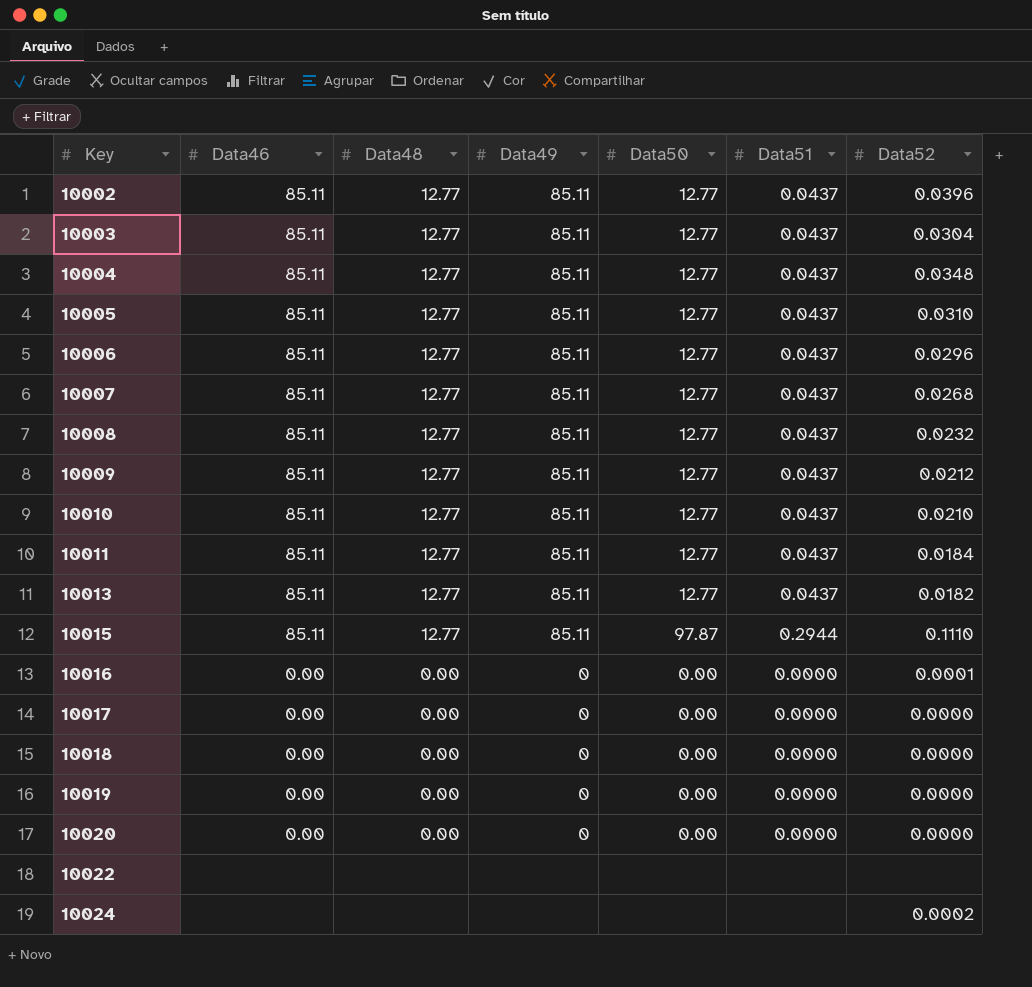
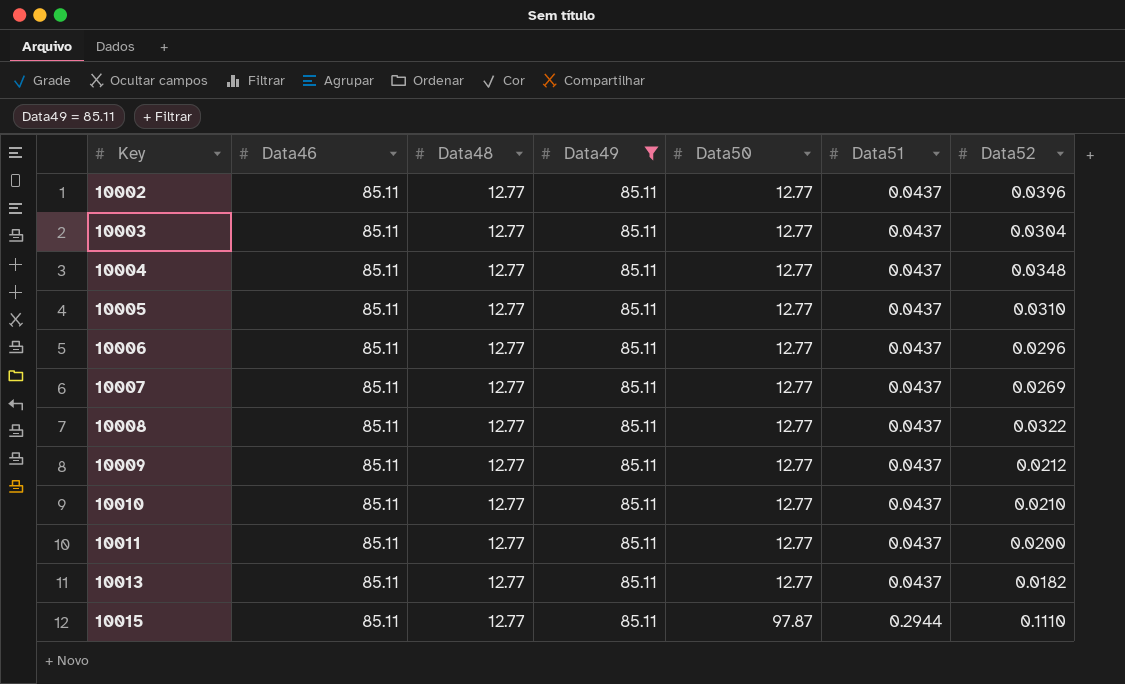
filter: none -> Data49 = 85.11
10007 | Data52: 0.0268 -> 0.0269
10008 | Data52: 0.0232 -> 0.0322
10011 | Data52: 0.0184 -> 0.0200

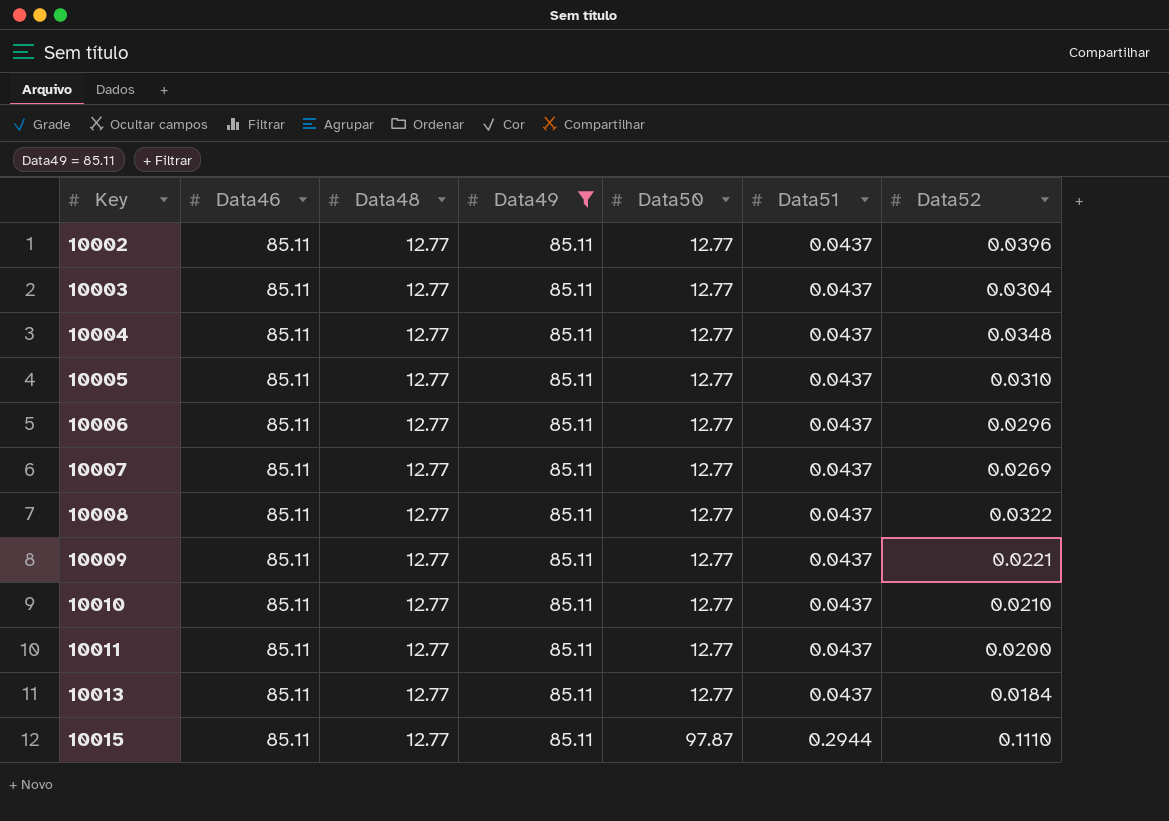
10009 | Data52: 0.0212 -> 0.0221
10013 | Data52: 0.0182 -> 0.0184

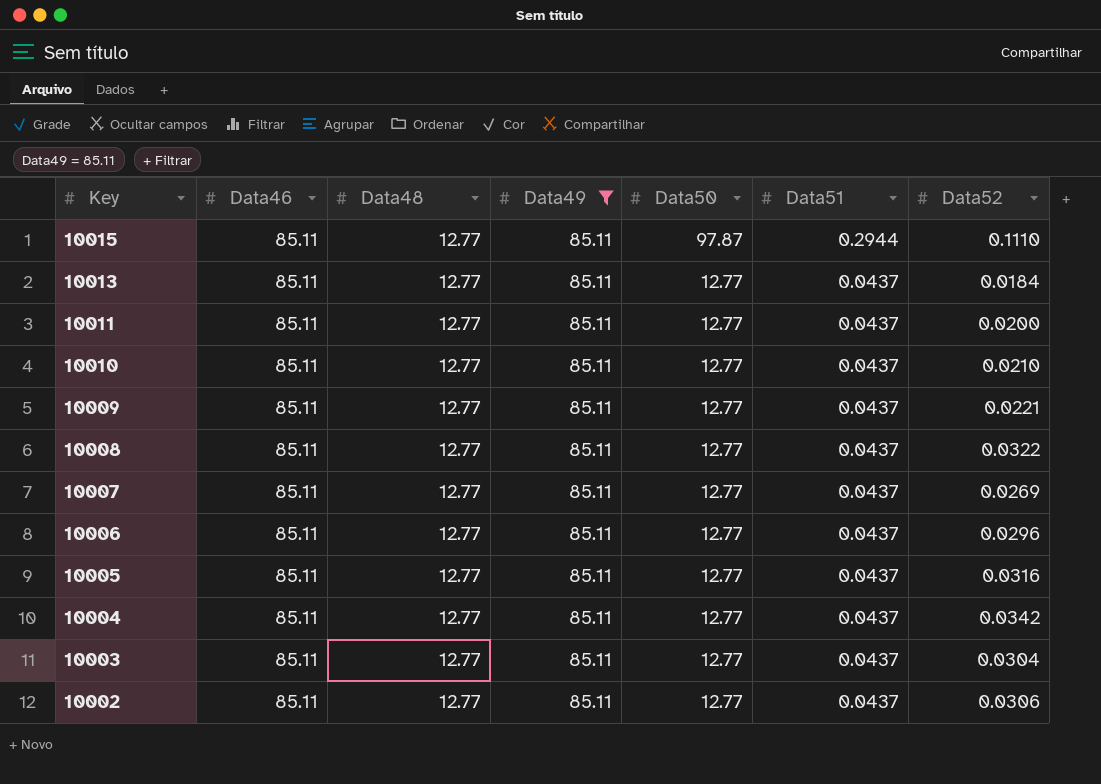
row order: Key ascending -> Key descending
10005 | Data52: 0.0310 -> 0.0316
10004 | Data52: 0.0348 -> 0.0342
10002 | Data52: 0.0396 -> 0.0306

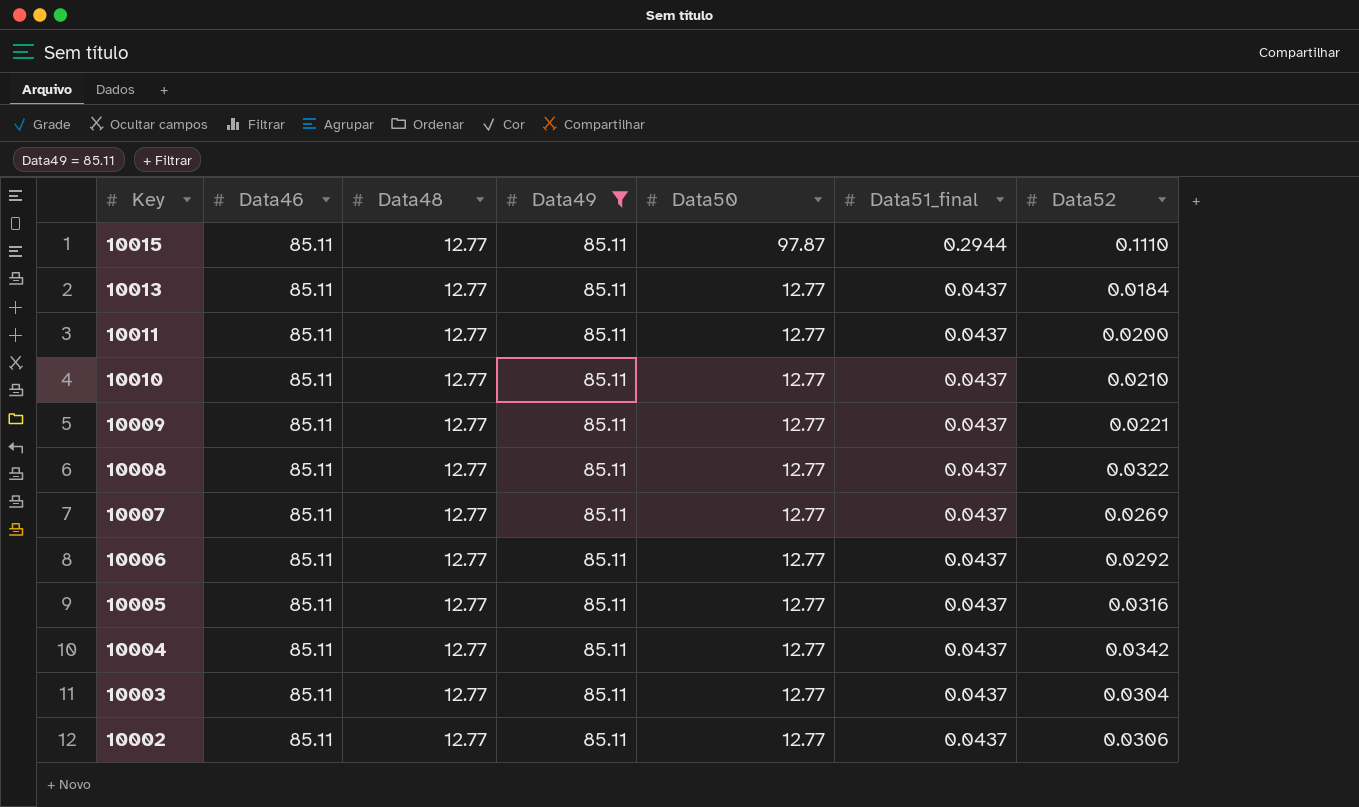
column name: Data51 -> Data51_final
10006 | Data52: 0.0296 -> 0.0292

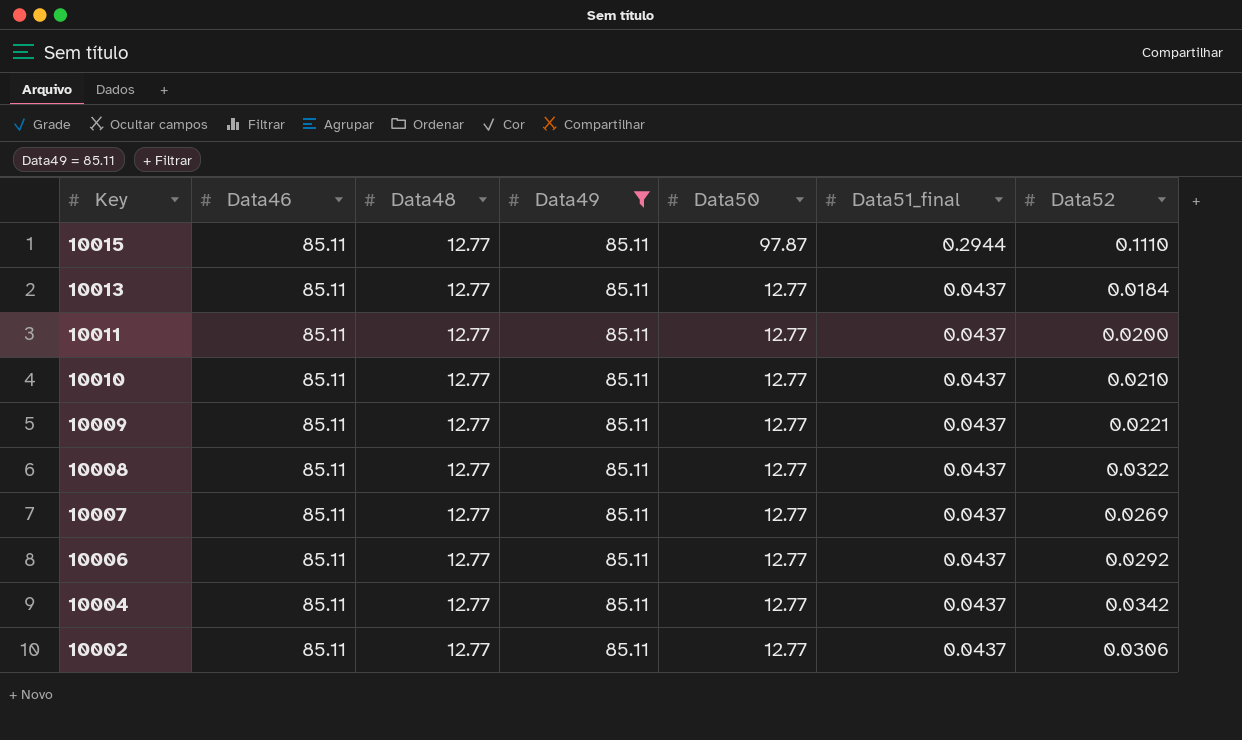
row 10005: 85.11 | 12.77 | 85.11 | 12.77 | 0.0437 | 0.0316 -> none
row 10003: 85.11 | 12.77 | 85.11 | 12.77 | 0.0437 | 0.0304 -> none

